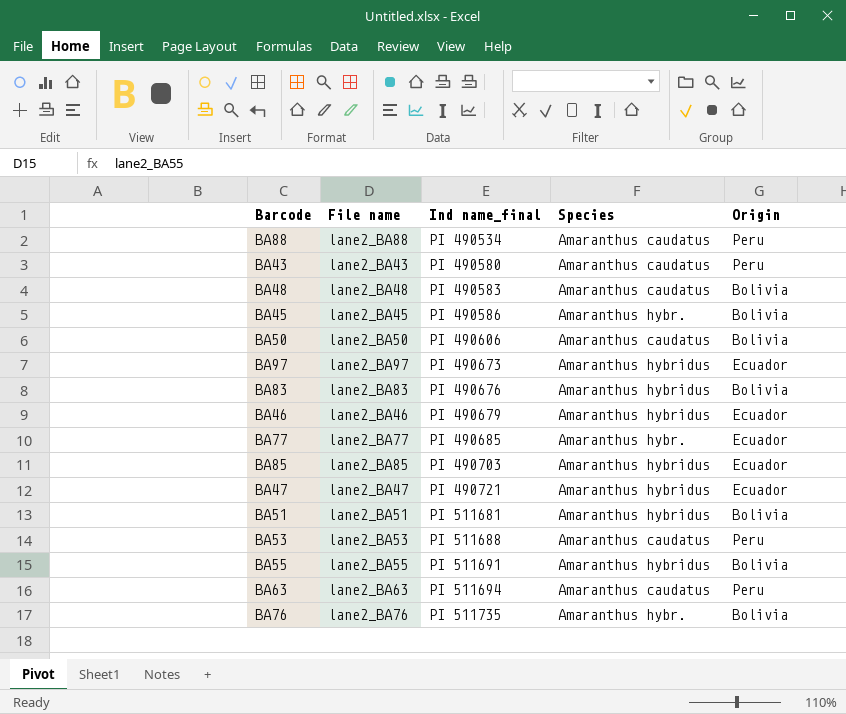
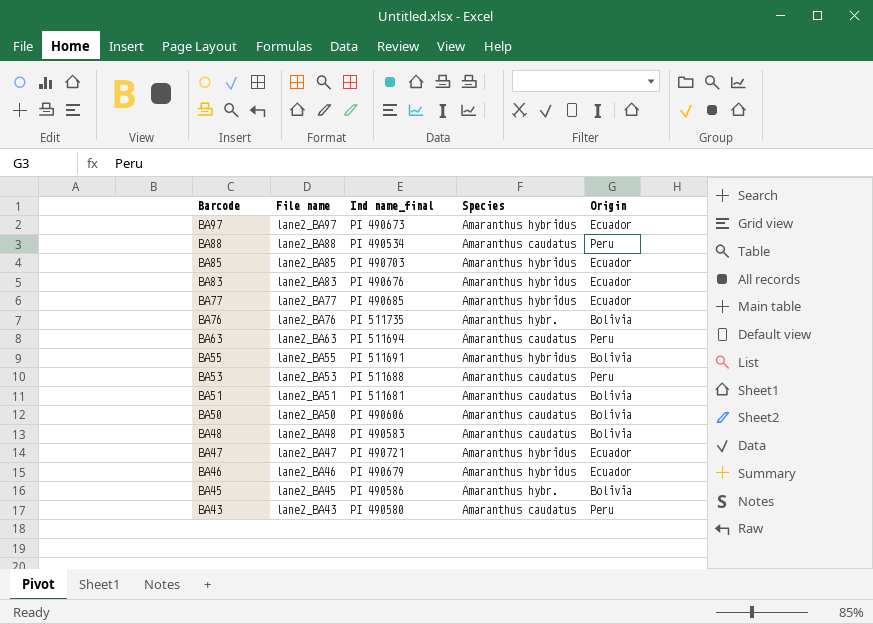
row order: Ind name_final ascending -> Barcode descending
BA83 | Origin: Bolivia -> Ecuador
BA77 | Species: Amaranthus hybr. -> Amaranthus hybridus
BA51 | Species: Amaranthus hybridus -> Amaranthus caudatus

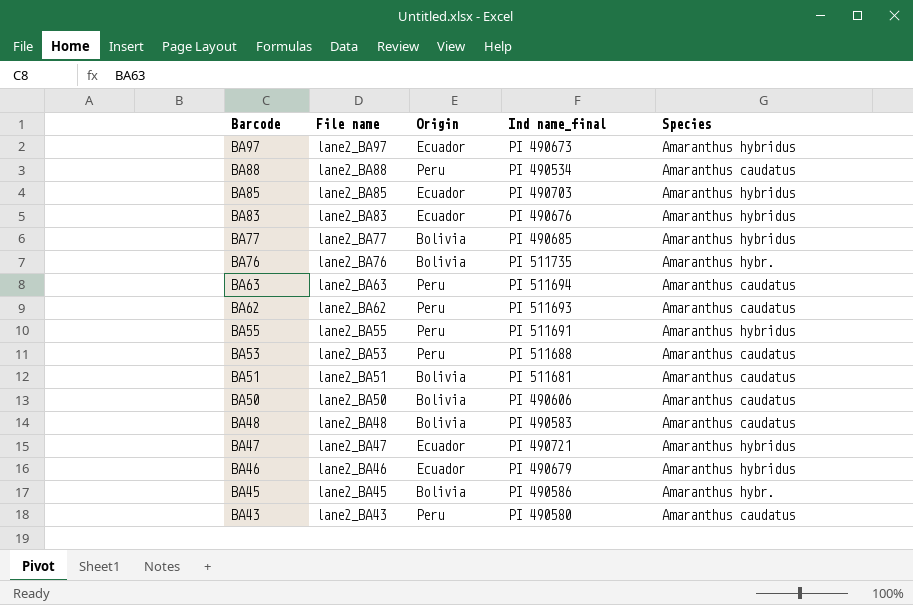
column Origin | position: 5 -> 3
BA77 | Origin: Ecuador -> Bolivia
row BA62: none -> lane2_BA62 | Peru | PI 511693 | Amaranthus caudatus
BA55 | Origin: Bolivia -> Peru

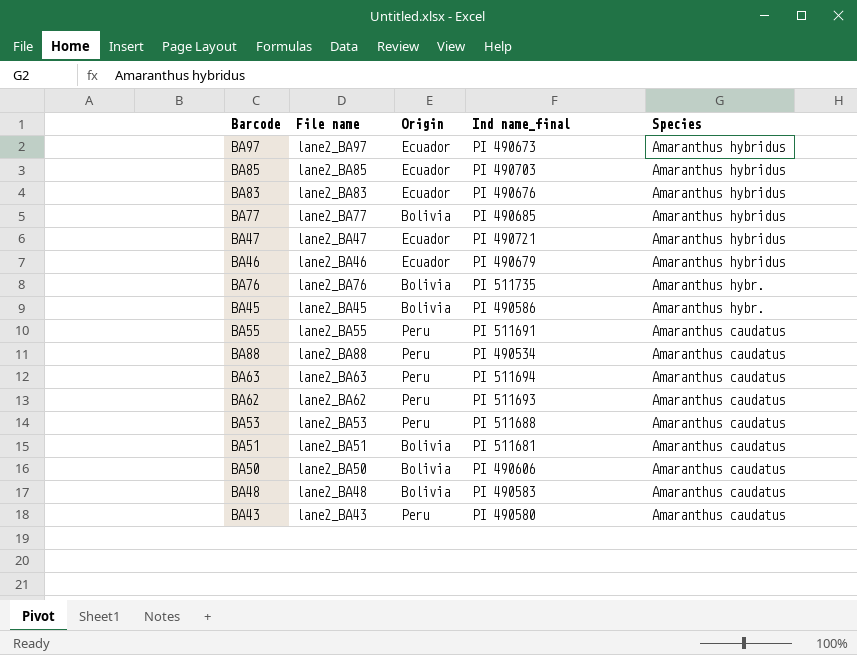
row order: Barcode descending -> Species descending
BA55 | Species: Amaranthus hybridus -> Amaranthus caudatus

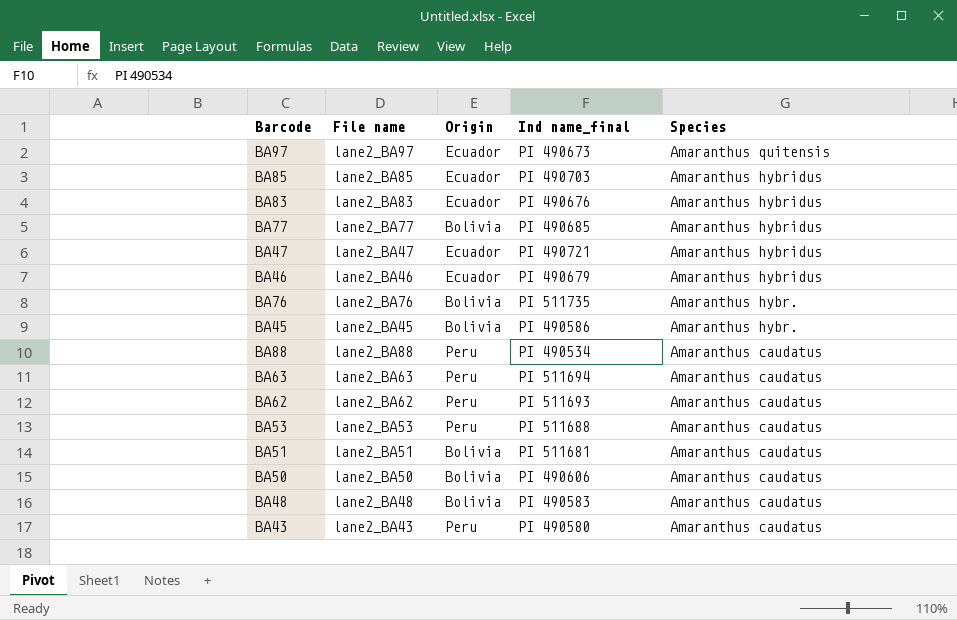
row BA55: lane2_BA55 | Peru | PI 511691 | Amaranthus caudatus -> none
BA97 | Species: Amaranthus hybridus -> Amaranthus quitensis

